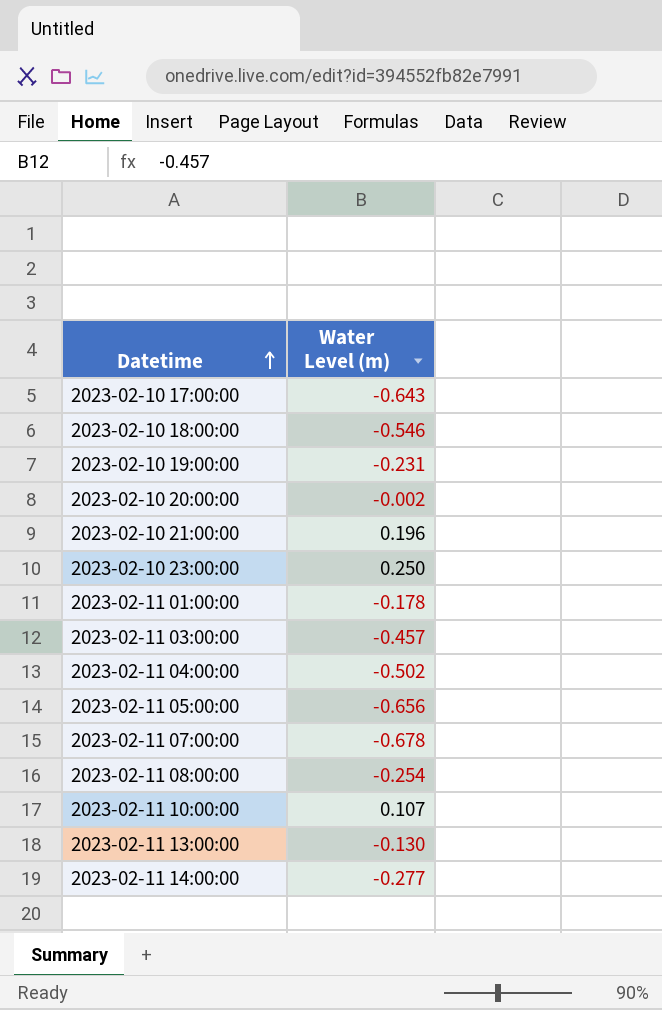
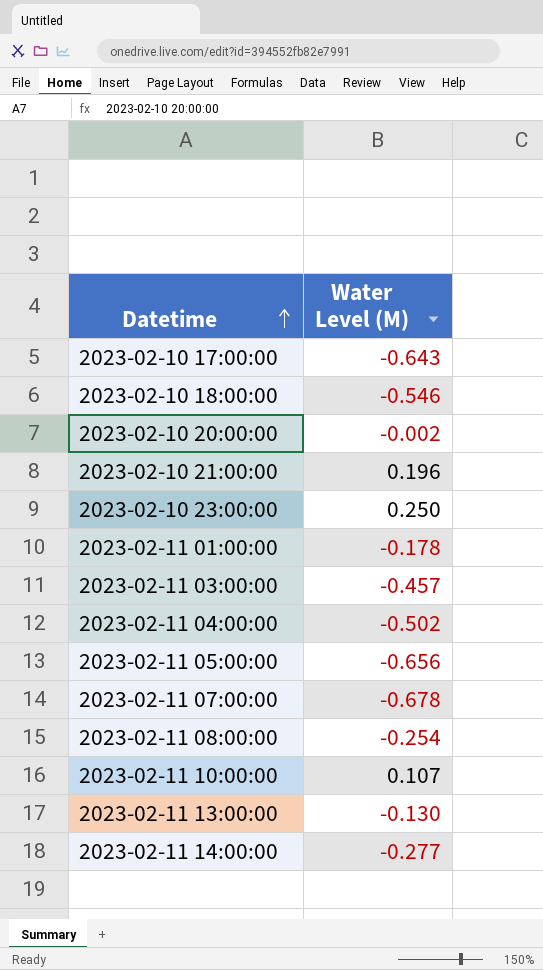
column name: Water Level (m) -> Water Level (M)
row 2023-02-10 19:00:00: -0.231 -> none

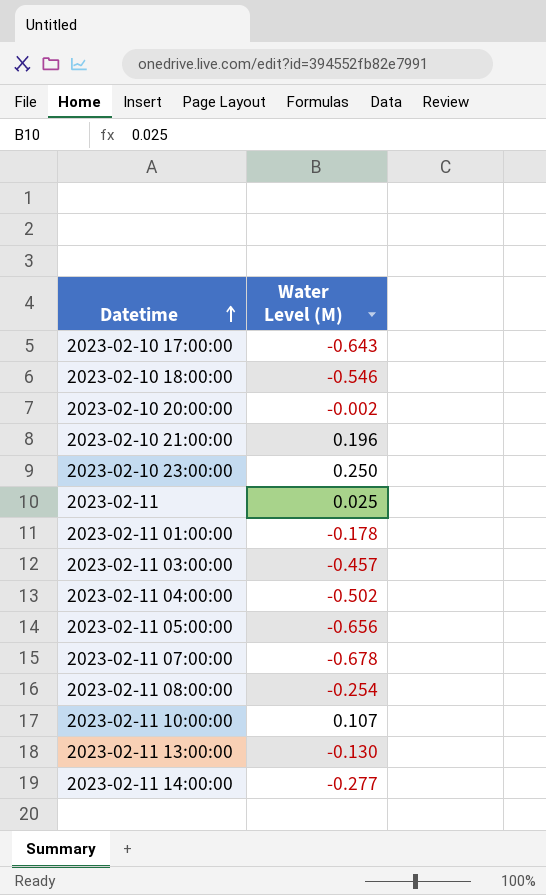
row 2023-02-11: none -> 0.025

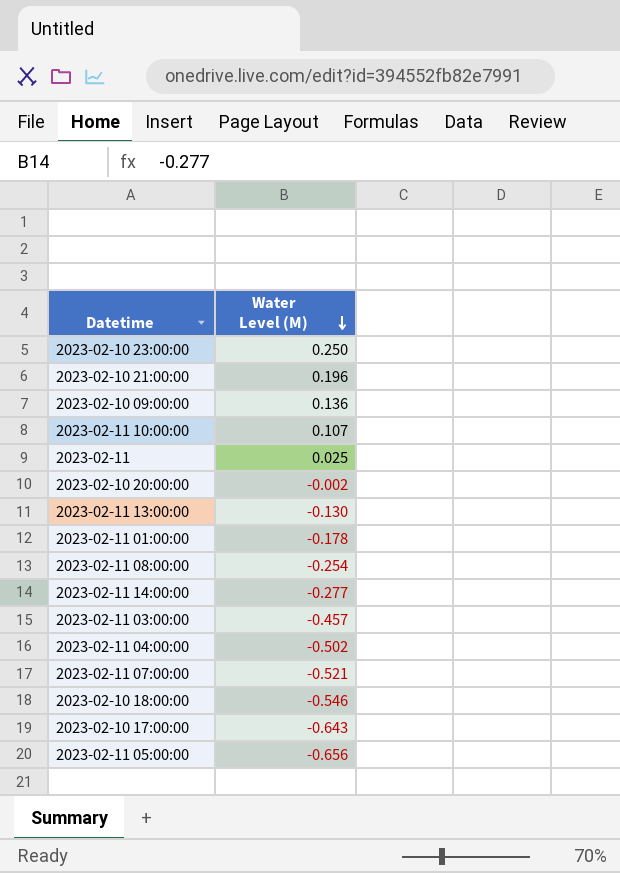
row order: Datetime ascending -> Water Level (M) descending
row 2023-02-10 09:00:00: none -> 0.136
2023-02-11 07:00:00 | Water Level (M): -0.678 -> -0.521

